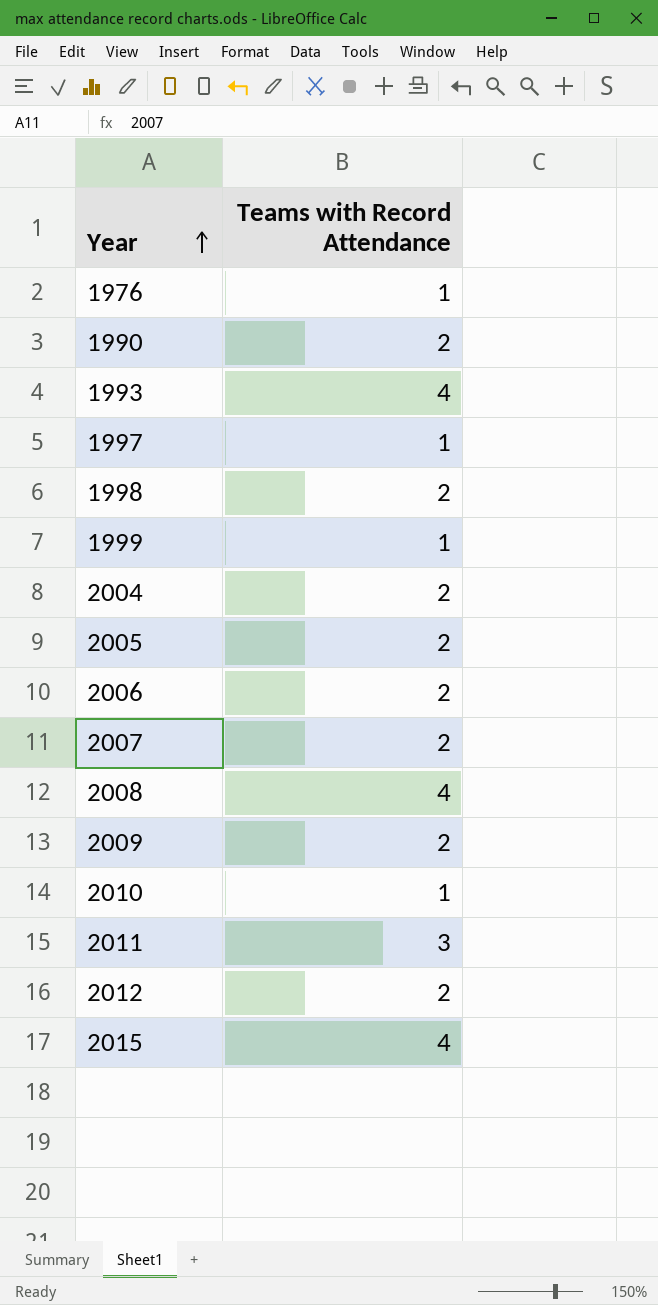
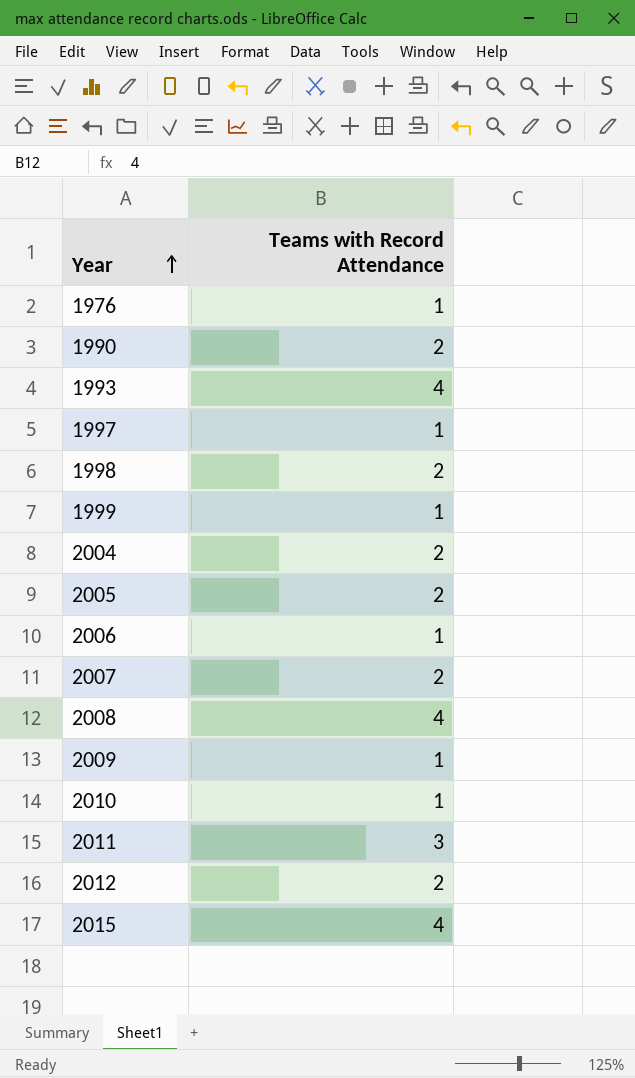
2006 | Teams with Record Attendance: 2 -> 1
2009 | Teams with Record Attendance: 2 -> 1

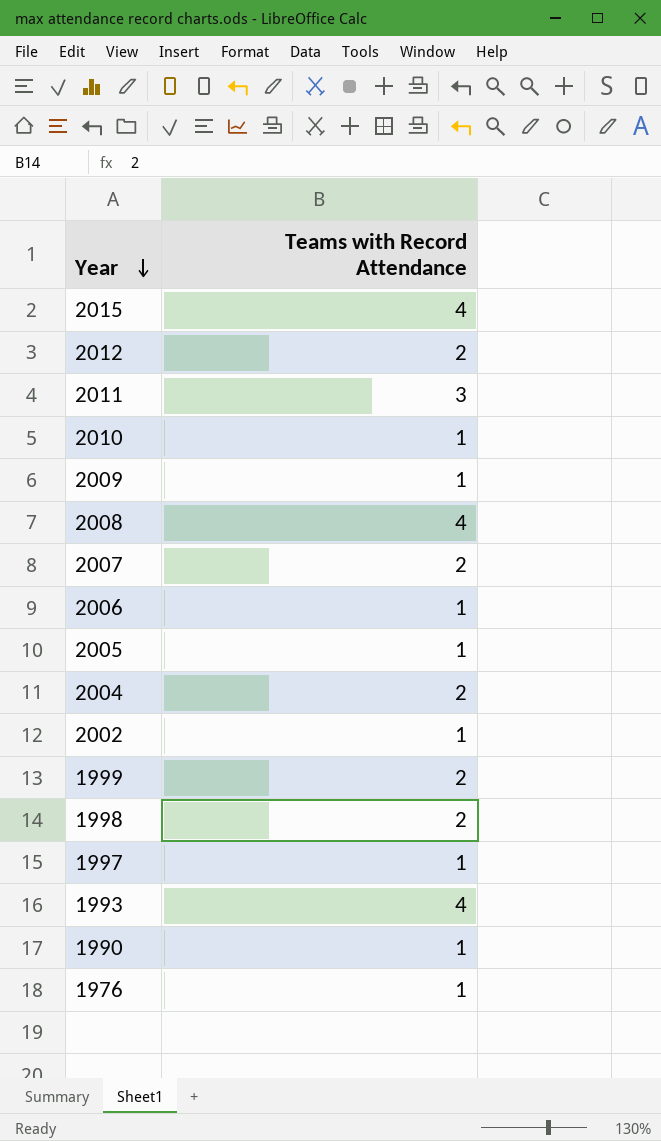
row order: Year ascending -> Year descending
2005 | Teams with Record Attendance: 2 -> 1
row 2002: none -> 1
1999 | Teams with Record Attendance: 1 -> 2
1990 | Teams with Record Attendance: 2 -> 1

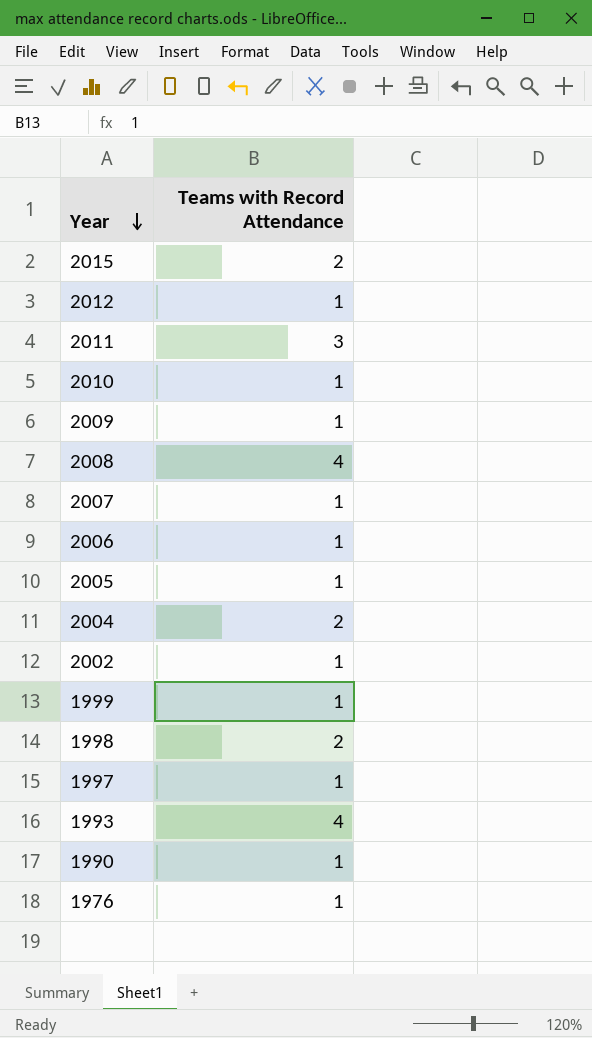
2015 | Teams with Record Attendance: 4 -> 2
2012 | Teams with Record Attendance: 2 -> 1
2007 | Teams with Record Attendance: 2 -> 1
1999 | Teams with Record Attendance: 2 -> 1

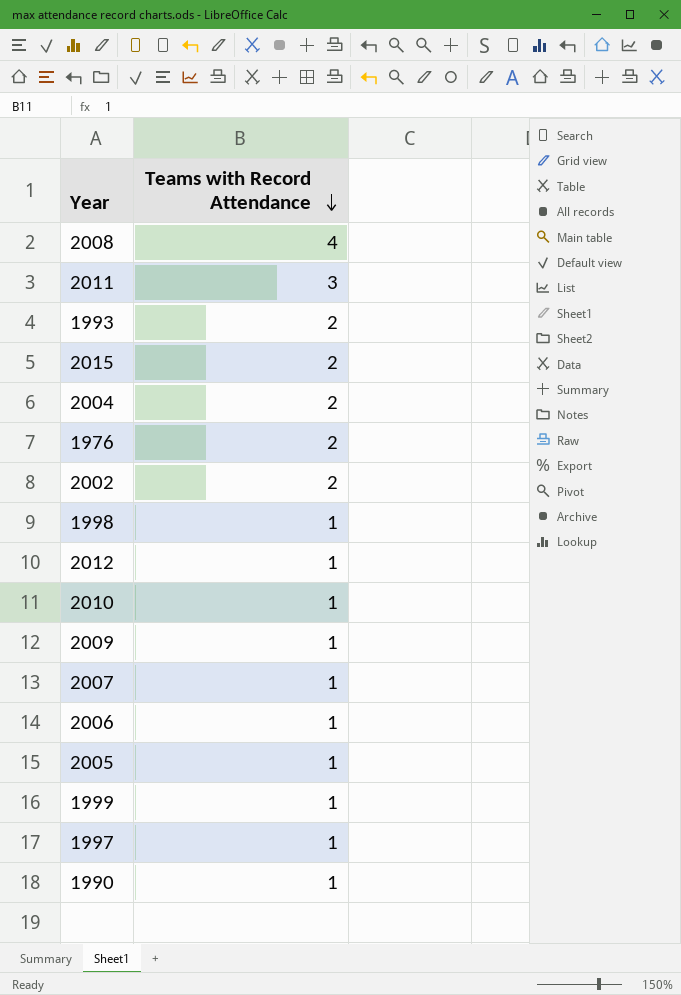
row order: Year descending -> Teams with Record Attendance descending
1993 | Teams with Record Attendance: 4 -> 2
1976 | Teams with Record Attendance: 1 -> 2
2002 | Teams with Record Attendance: 1 -> 2
1998 | Teams with Record Attendance: 2 -> 1

